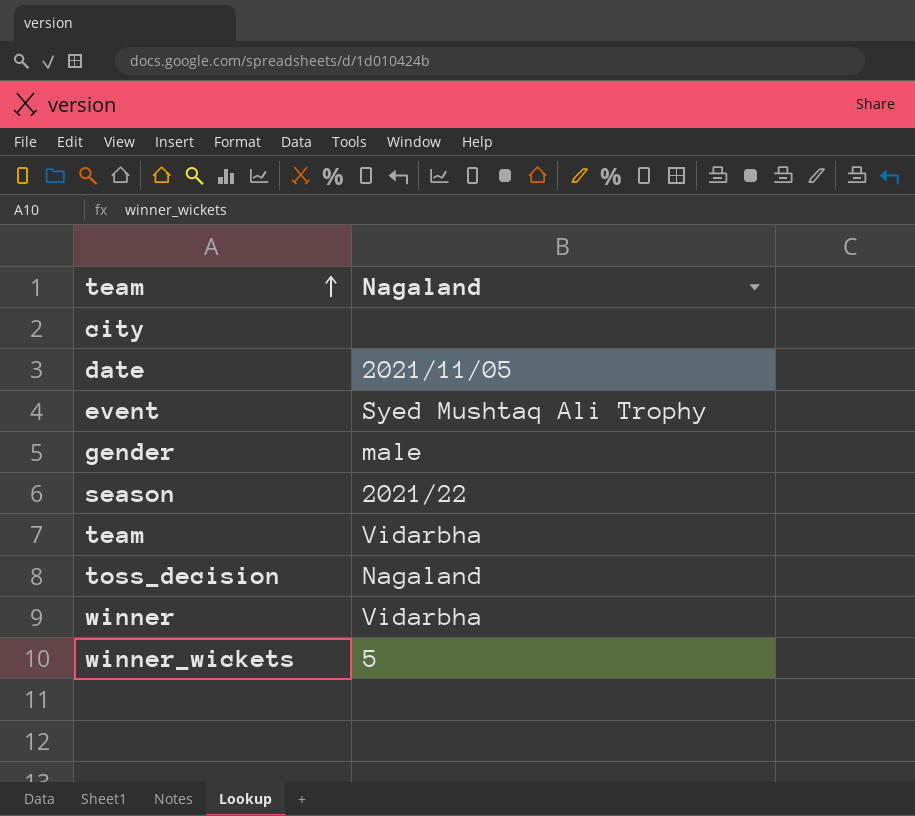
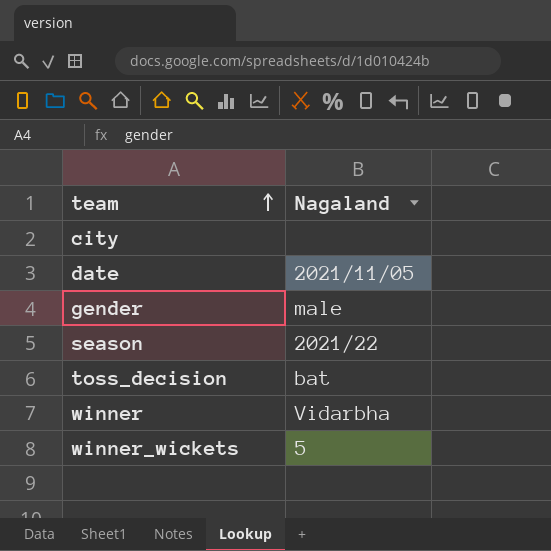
row event: Syed Mushtaq Ali Trophy -> none
row team: Vidarbha -> none
toss_decision | Nagaland: Nagaland -> bat

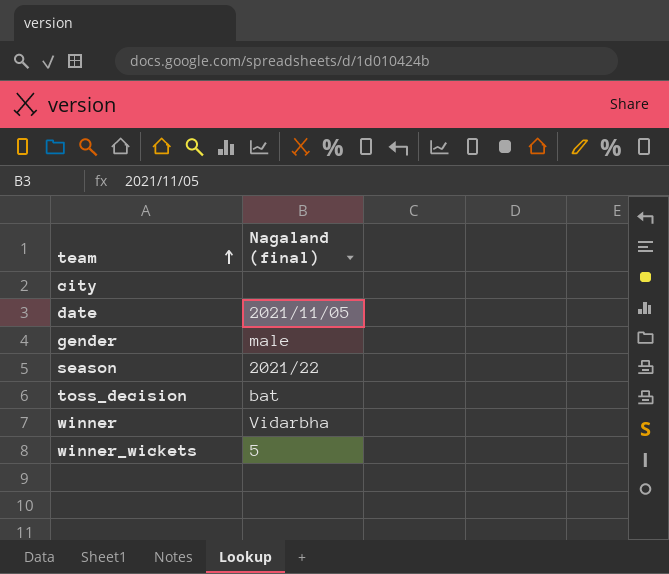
column name: Nagaland -> Nagaland (final)

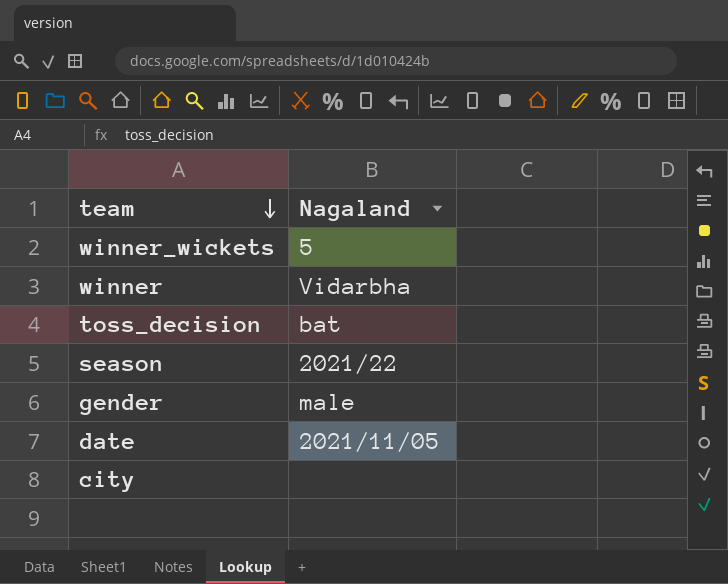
row order: team ascending -> team descending
column name: Nagaland (final) -> Nagaland

